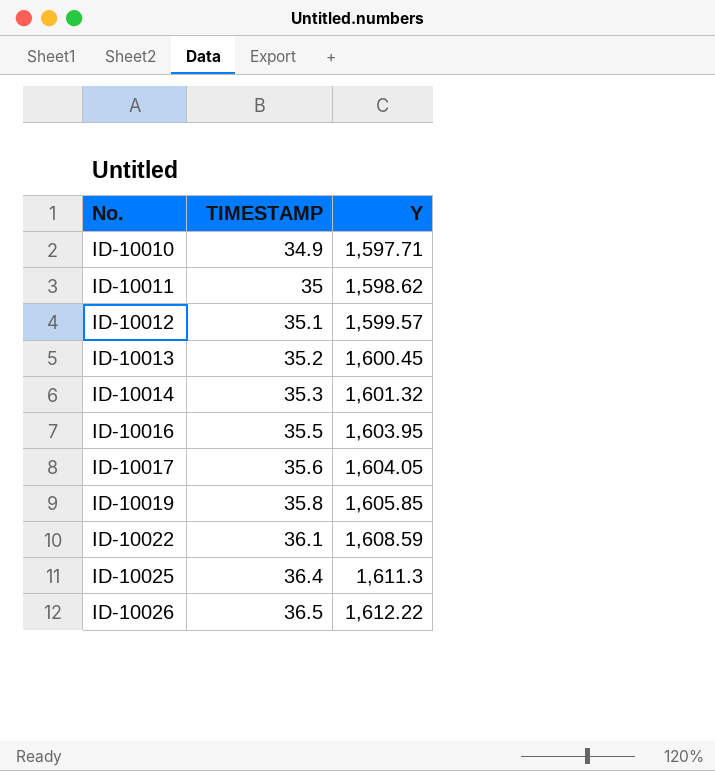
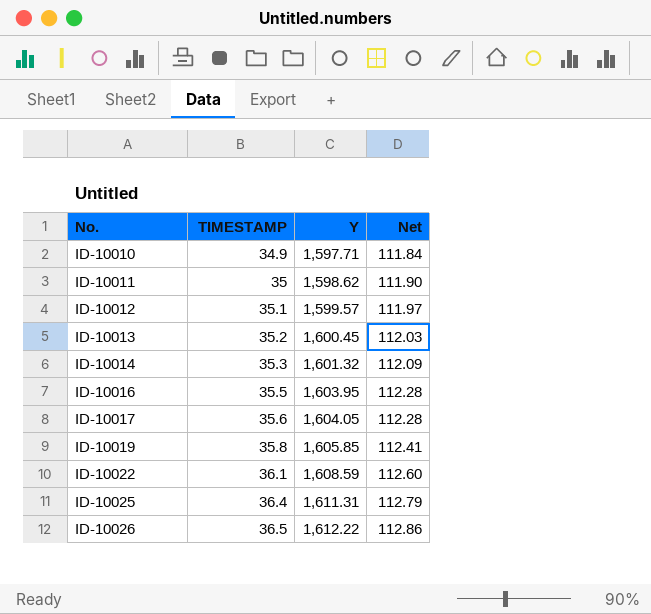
column Net | formula: none -> [Y] * 0.07
ID-10025 | Y: 1,611.3 -> 1,611.31

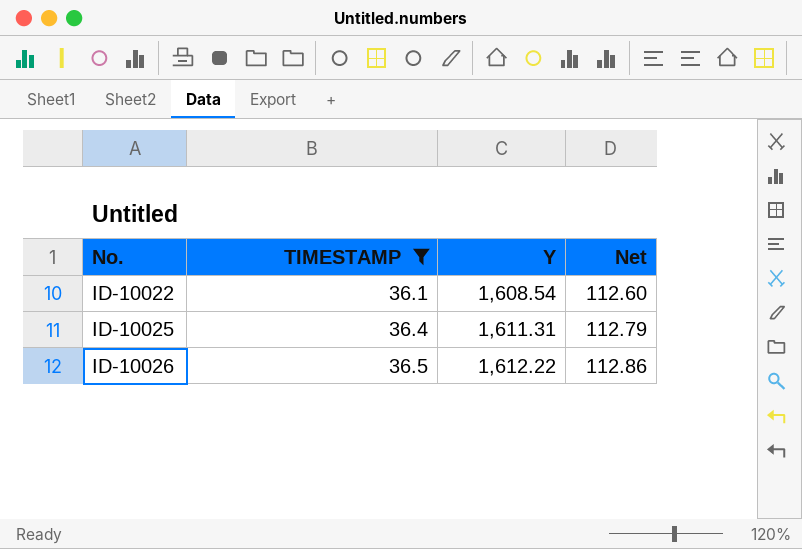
filter: none -> TIMESTAMP >= 36.1
ID-10022 | Y: 1,608.59 -> 1,608.54

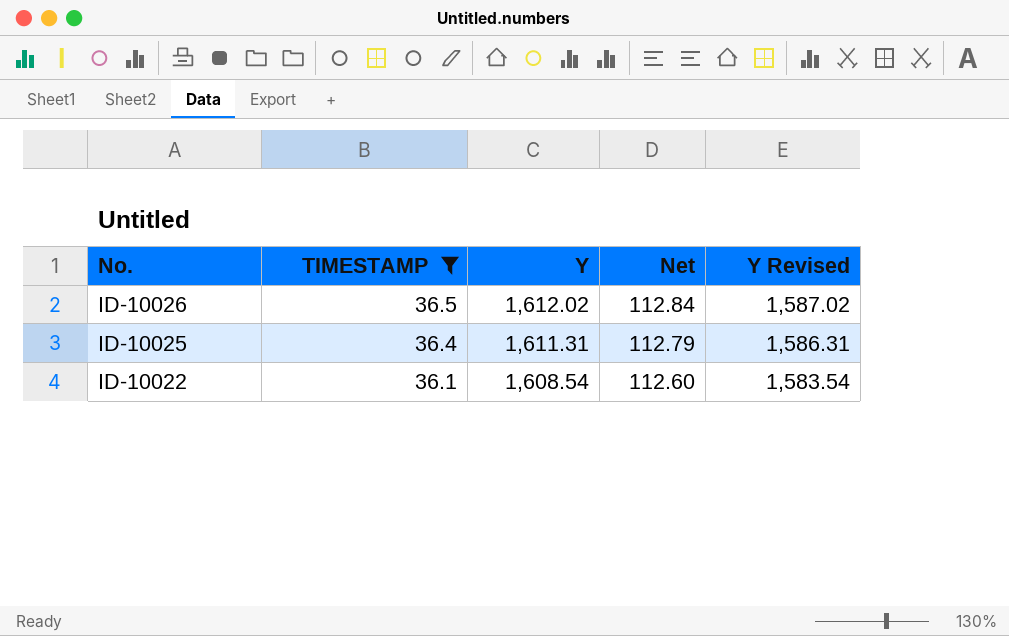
row order: No. ascending -> No. descending
column Y Revised | formula: none -> [Y] - 25
ID-10026 | Y: 1,612.22 -> 1,612.02
ID-10026 | Net: 112.86 -> 112.84

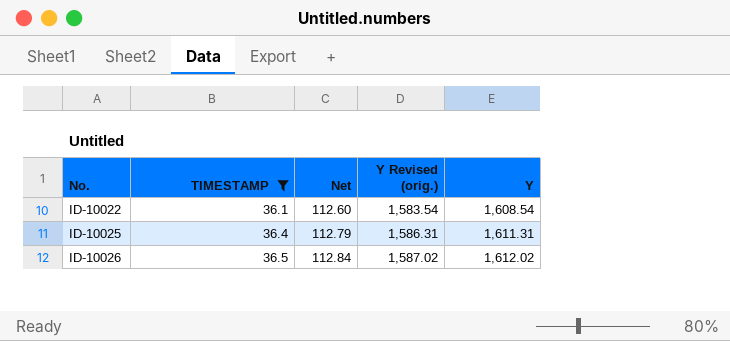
row order: No. descending -> No. ascending
column name: Y Revised -> Y Revised (orig.)
column Y | position: 3 -> 5

